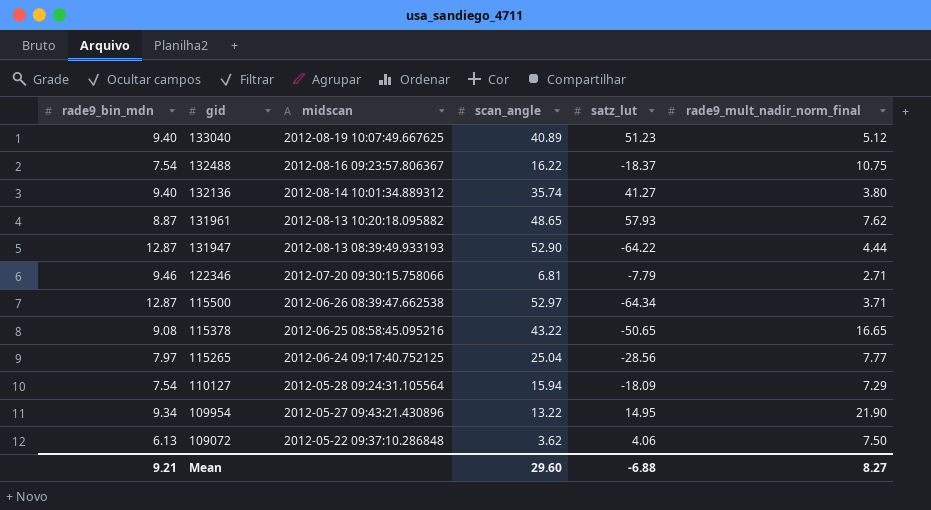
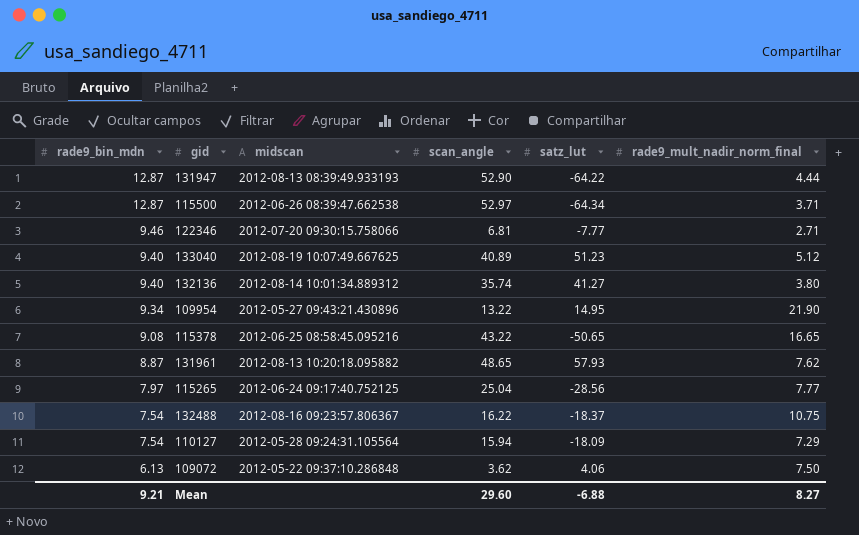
row order: gid descending -> rade9_bin_mdn descending
122346 | satz_lut: -7.79 -> -7.77

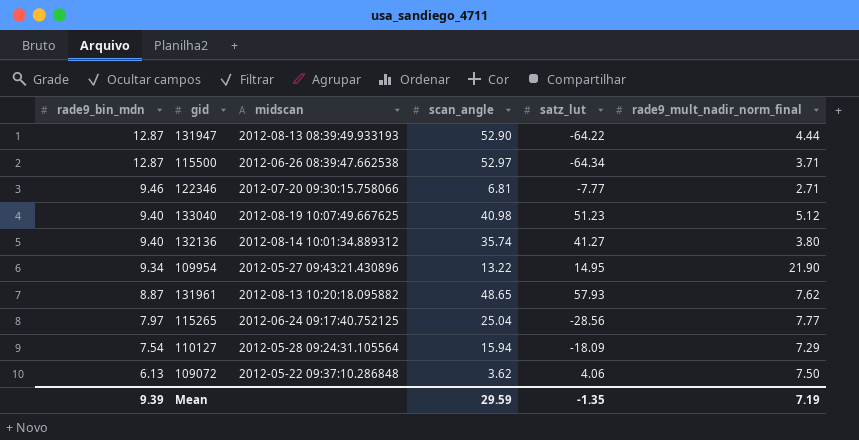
row 115378: 9.08 | 2012-06-25 08:58:45.095216 | 43.22 | -50.65 | 16.65 -> none
row 132488: 7.54 | 2012-08-16 09:23:57.806367 | 16.22 | -18.37 | 10.75 -> none
133040 | scan_angle: 40.89 -> 40.98
Mean | rade9_bin_mdn: 9.21 -> 9.39
Mean | scan_angle: 29.60 -> 29.59
Mean | satz_lut: -6.88 -> -1.35
Mean | rade9_mult_nadir_norm_final: 8.27 -> 7.19

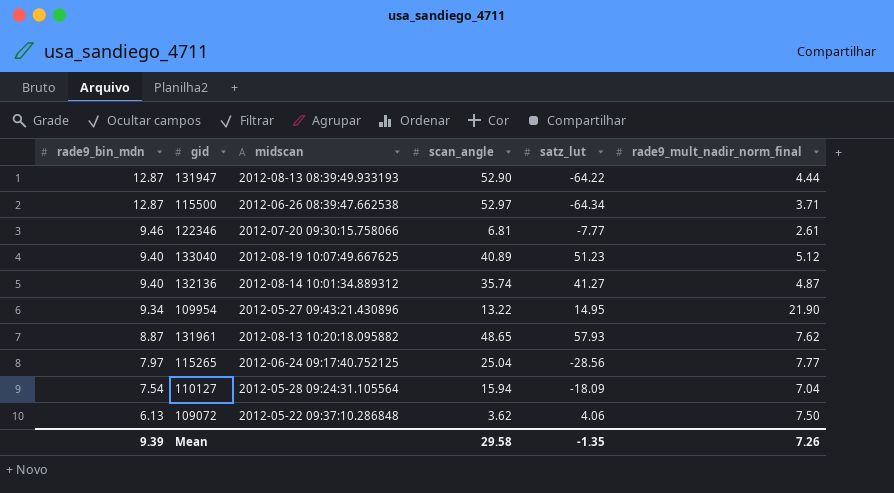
122346 | rade9_mult_nadir_norm_final: 2.71 -> 2.61
133040 | scan_angle: 40.98 -> 40.89
132136 | rade9_mult_nadir_norm_final: 3.80 -> 4.87
110127 | rade9_mult_nadir_norm_final: 7.29 -> 7.04
Mean | scan_angle: 29.59 -> 29.58
Mean | rade9_mult_nadir_norm_final: 7.19 -> 7.26

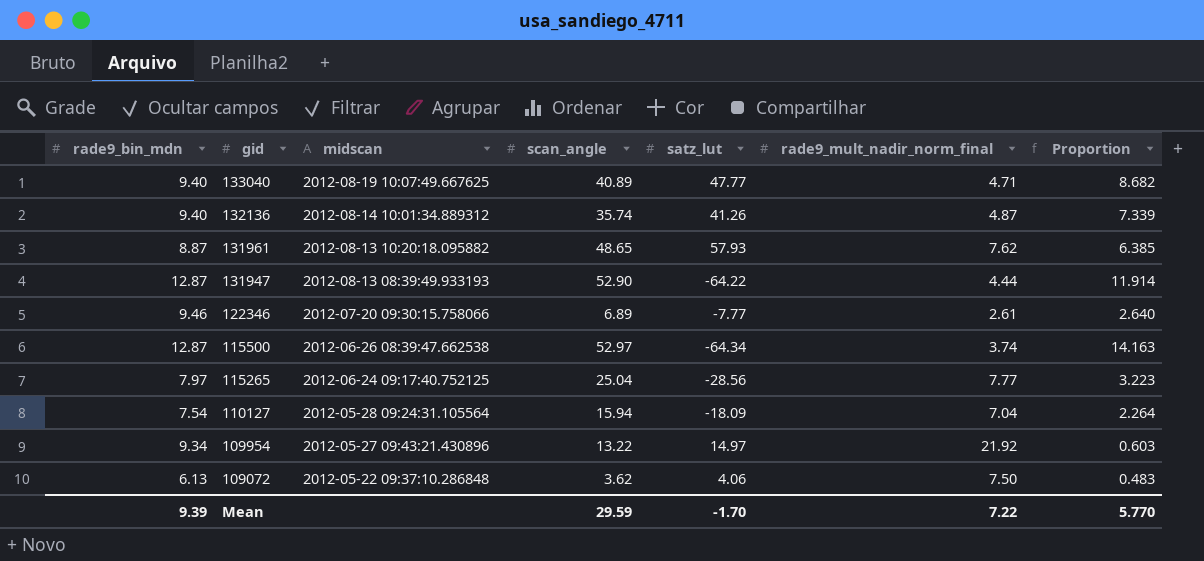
row order: rade9_bin_mdn descending -> gid descending
column Proportion | formula: none -> [scan_angle] / [rade9_mult_nadir_norm_final]
133040 | satz_lut: 51.23 -> 47.77
133040 | rade9_mult_nadir_norm_final: 5.12 -> 4.71
132136 | satz_lut: 41.27 -> 41.26
122346 | scan_angle: 6.81 -> 6.89
115500 | rade9_mult_nadir_norm_final: 3.71 -> 3.74
109954 | satz_lut: 14.95 -> 14.97
109954 | rade9_mult_nadir_norm_final: 21.90 -> 21.92
Mean | scan_angle: 29.58 -> 29.59
Mean | satz_lut: -1.35 -> -1.70
Mean | rade9_mult_nadir_norm_final: 7.26 -> 7.22

